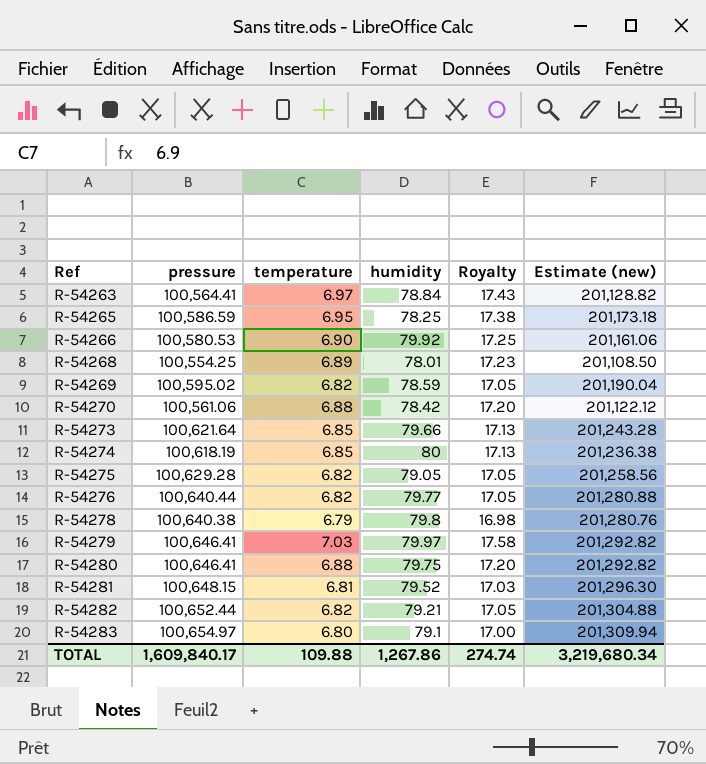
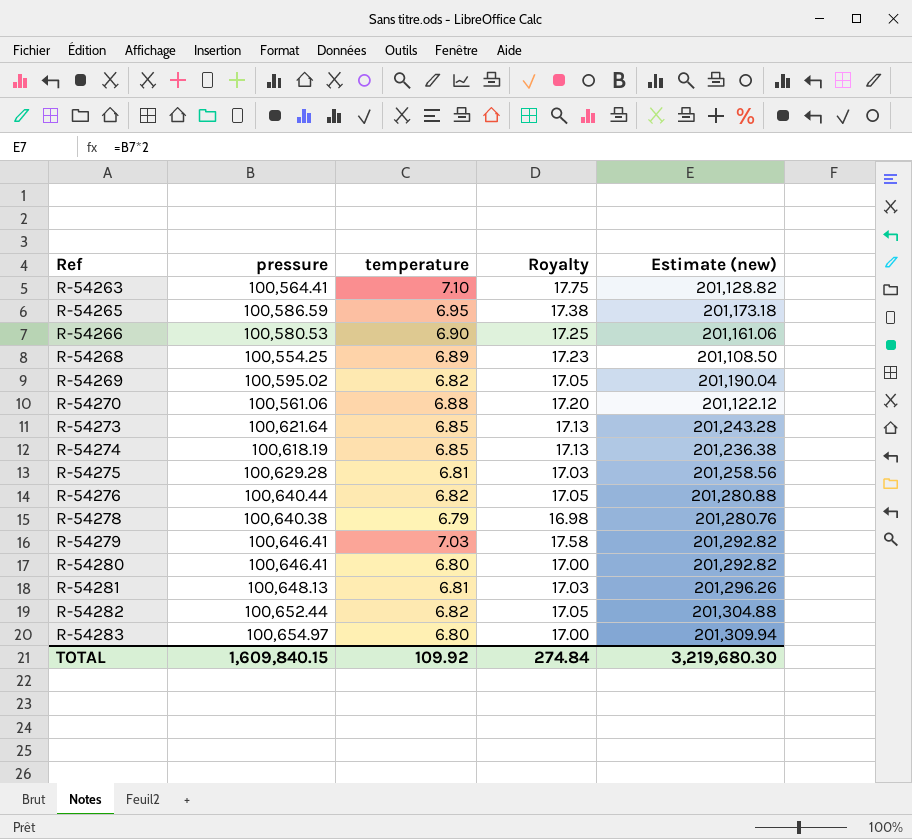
column humidity | position: 4 -> none
R-54263 | temperature: 6.97 -> 7.10
R-54263 | Royalty: 17.43 -> 17.75
R-54275 | temperature: 6.82 -> 6.81
R-54275 | Royalty: 17.05 -> 17.03
R-54280 | temperature: 6.88 -> 6.80
R-54280 | Royalty: 17.20 -> 17.00
R-54281 | pressure: 100,648.15 -> 100,648.13
R-54281 | Estimate (new): 201,296.30 -> 201,296.26
TOTAL | pressure: 1,609,840.17 -> 1,609,840.15
TOTAL | temperature: 109.88 -> 109.92
TOTAL | Royalty: 274.74 -> 274.84
TOTAL | Estimate (new): 3,219,680.34 -> 3,219,680.30

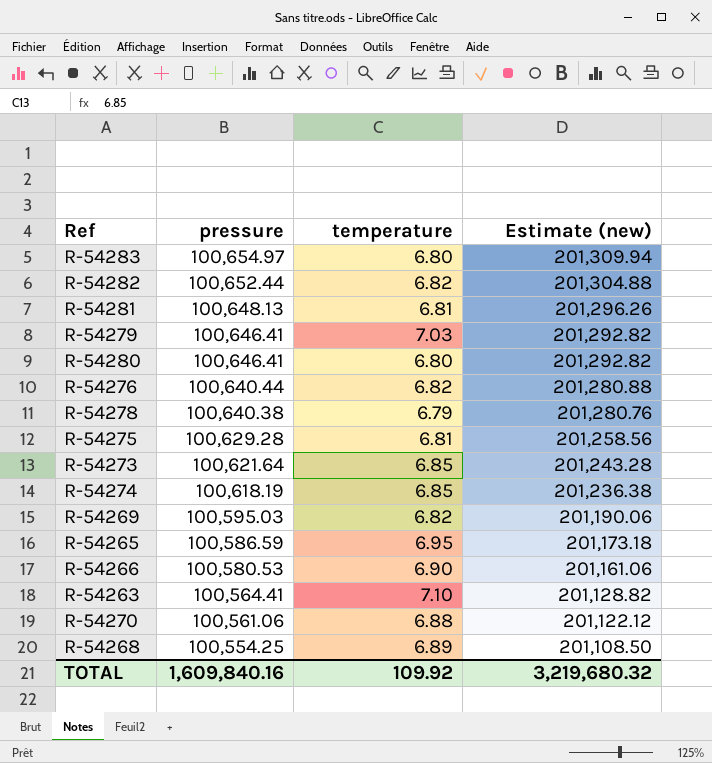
row order: Ref ascending -> pressure descending
column Royalty | formula: [temperature] * 2.5 -> none
R-54269 | pressure: 100,595.02 -> 100,595.03
R-54269 | Estimate (new): 201,190.04 -> 201,190.06
TOTAL | pressure: 1,609,840.15 -> 1,609,840.16
TOTAL | Estimate (new): 3,219,680.30 -> 3,219,680.32

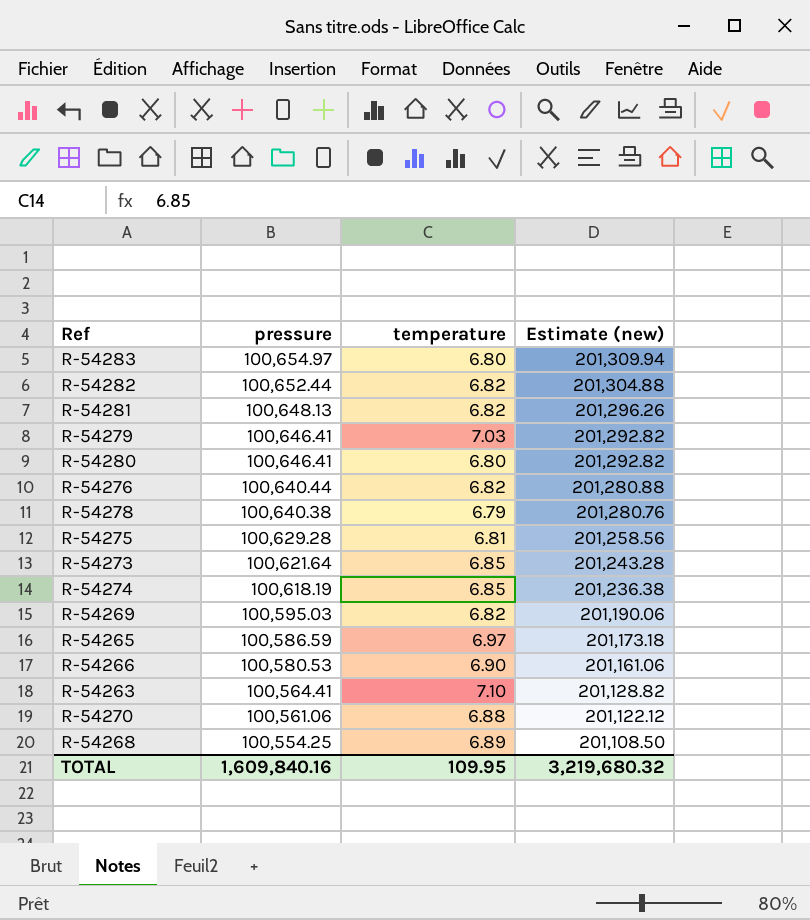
R-54281 | temperature: 6.81 -> 6.82
R-54265 | temperature: 6.95 -> 6.97
TOTAL | temperature: 109.92 -> 109.95

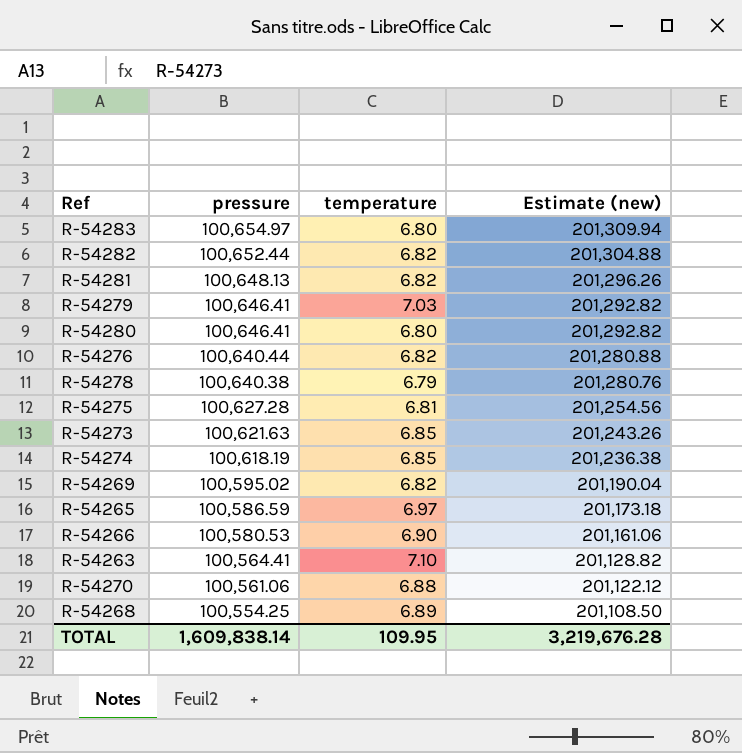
R-54275 | pressure: 100,629.28 -> 100,627.28
R-54275 | Estimate (new): 201,258.56 -> 201,254.56
R-54273 | pressure: 100,621.64 -> 100,621.63
R-54273 | Estimate (new): 201,243.28 -> 201,243.26
R-54269 | pressure: 100,595.03 -> 100,595.02
R-54269 | Estimate (new): 201,190.06 -> 201,190.04
TOTAL | pressure: 1,609,840.16 -> 1,609,838.14
TOTAL | Estimate (new): 3,219,680.32 -> 3,219,676.28

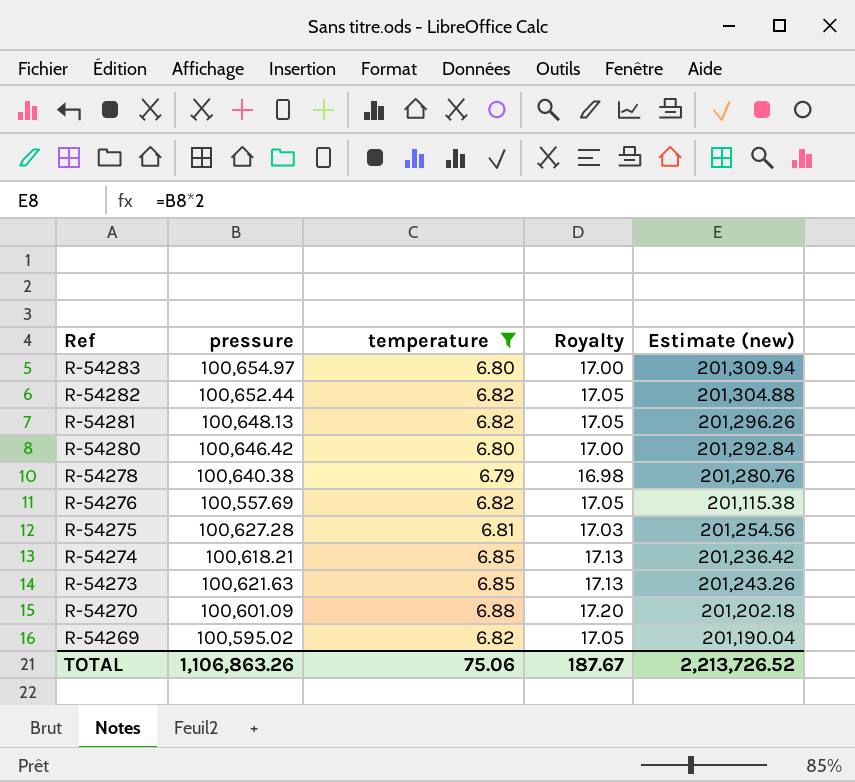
filter: none -> temperature <= 6.88
row order: pressure descending -> Ref descending
column Royalty | formula: none -> [temperature] * 2.5
R-54280 | pressure: 100,646.41 -> 100,646.42
R-54280 | Estimate (new): 201,292.82 -> 201,292.84
R-54276 | pressure: 100,640.44 -> 100,557.69
R-54276 | Estimate (new): 201,280.88 -> 201,115.38
R-54274 | pressure: 100,618.19 -> 100,618.21
R-54274 | Estimate (new): 201,236.38 -> 201,236.42
R-54270 | pressure: 100,561.06 -> 100,601.09
R-54270 | Estimate (new): 201,122.12 -> 201,202.18
TOTAL | pressure: 1,609,838.14 -> 1,106,863.26
TOTAL | temperature: 109.95 -> 75.06
TOTAL | Estimate (new): 3,219,676.28 -> 2,213,726.52

